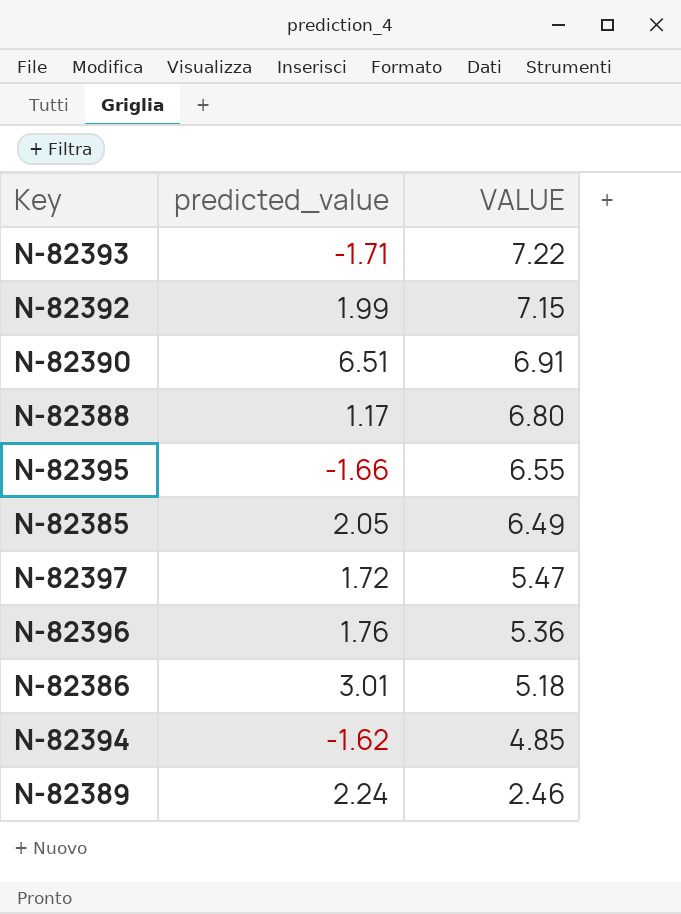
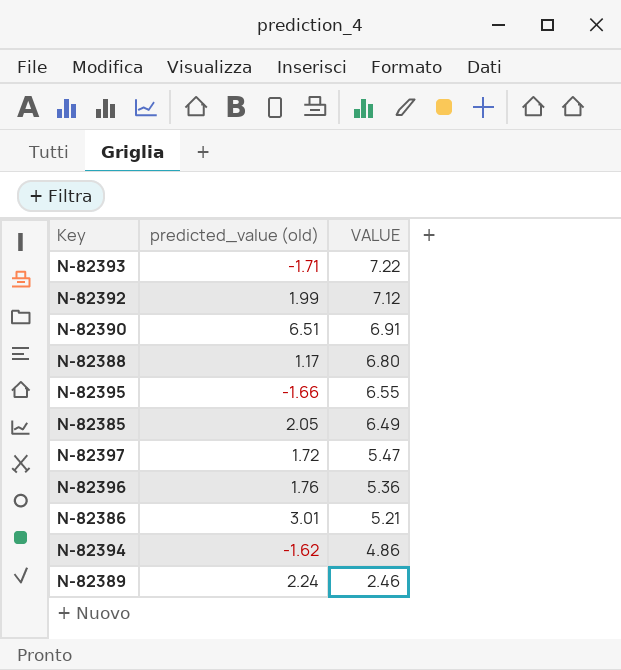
column name: predicted_value -> predicted_value (old)
N-82392 | VALUE: 7.15 -> 7.12
N-82386 | VALUE: 5.18 -> 5.21
N-82394 | VALUE: 4.85 -> 4.86

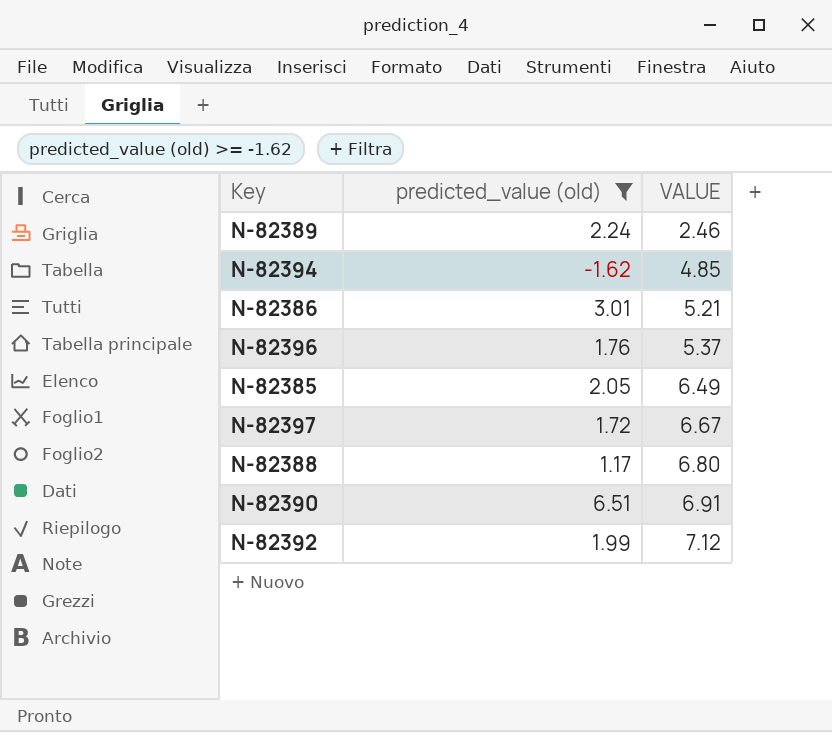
filter: none -> predicted_value (old) >= -1.62
row order: VALUE descending -> VALUE ascending
N-82394 | VALUE: 4.86 -> 4.85
N-82396 | VALUE: 5.36 -> 5.37
N-82397 | VALUE: 5.47 -> 6.67

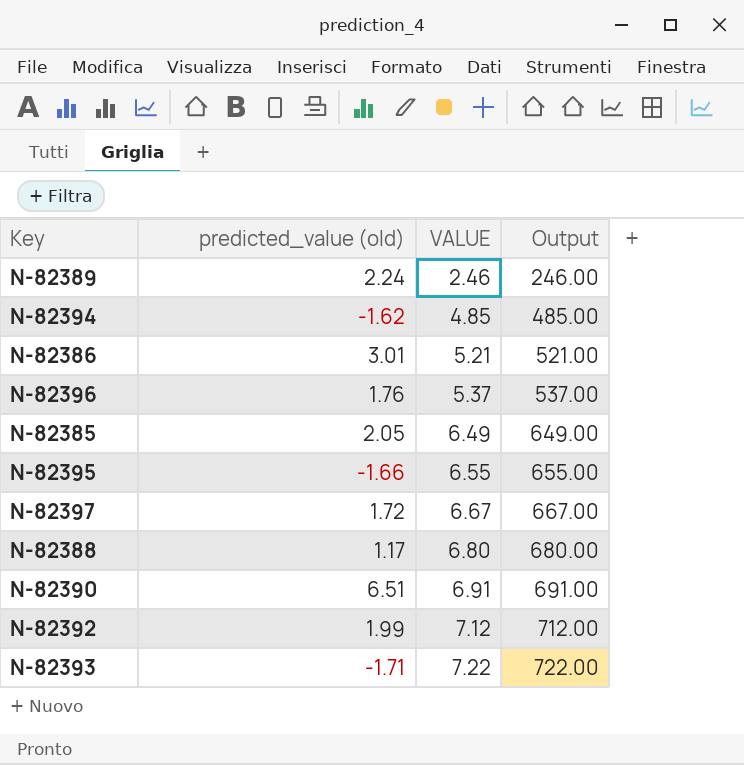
filter: predicted_value (old) >= -1.62 -> none
column Output | formula: none -> [VALUE] * 100

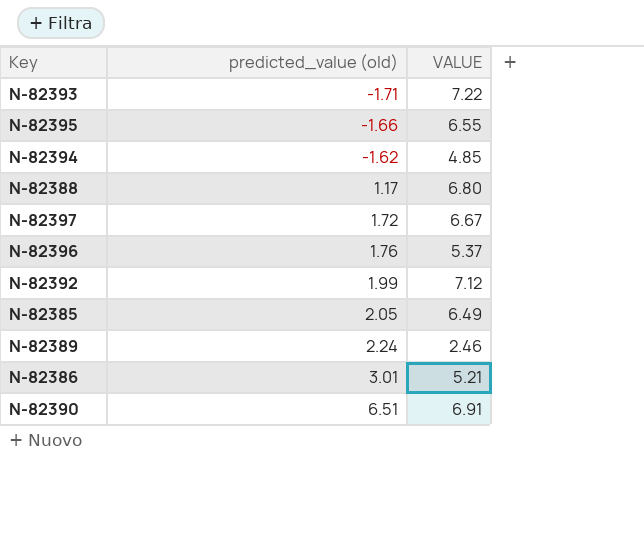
row order: VALUE ascending -> predicted_value (old) ascending
column Output | formula: [VALUE] * 100 -> none

